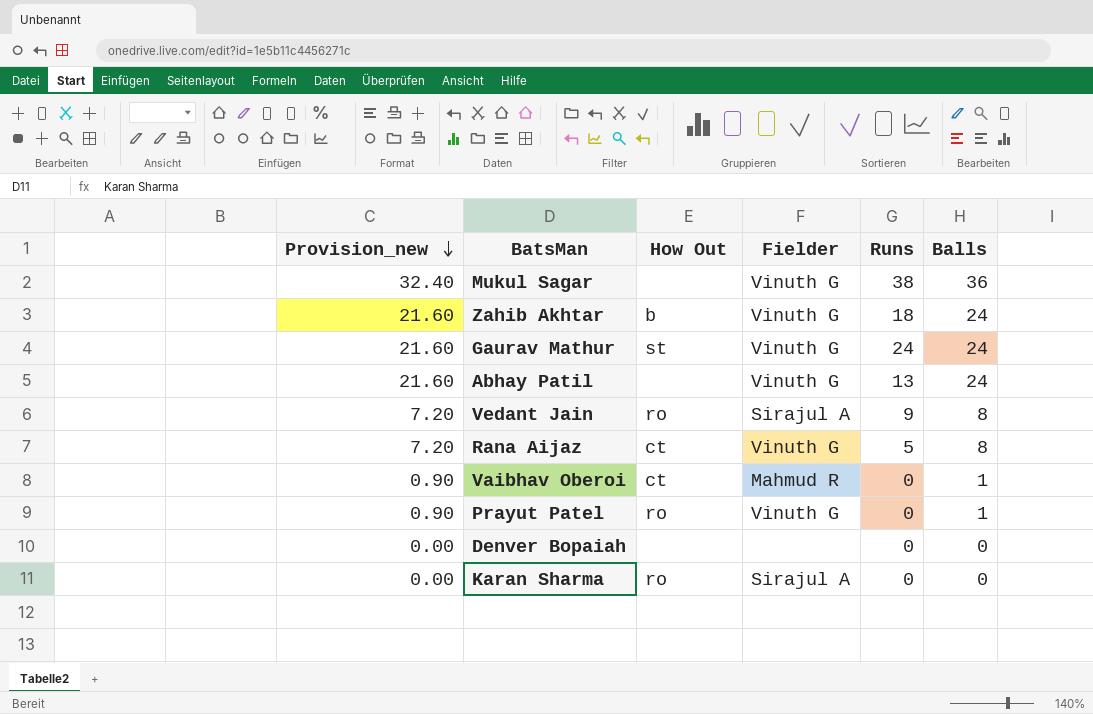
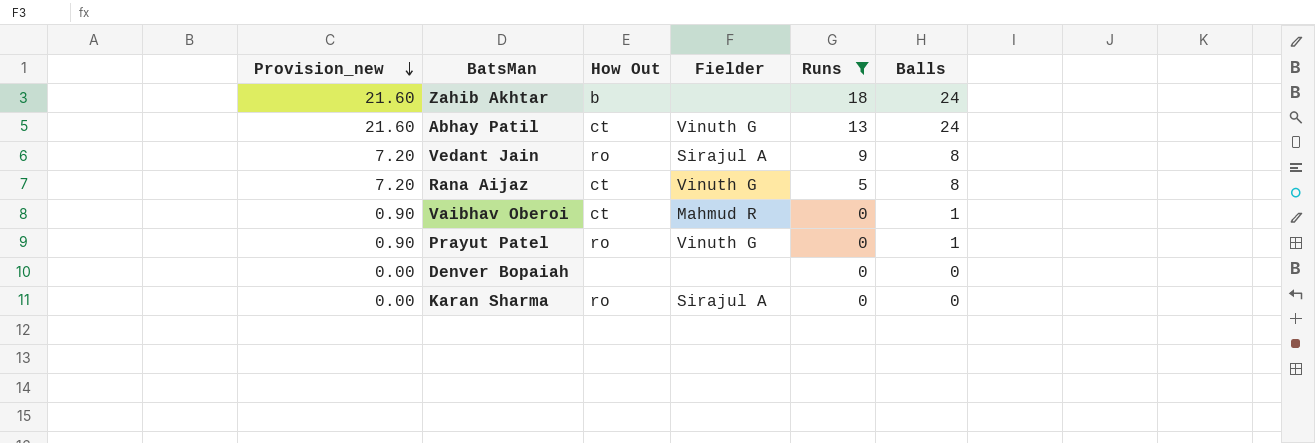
filter: none -> Runs <= 18
Zahib Akhtar | Fielder: Vinuth G -> none
Abhay Patil | How Out: none -> ct

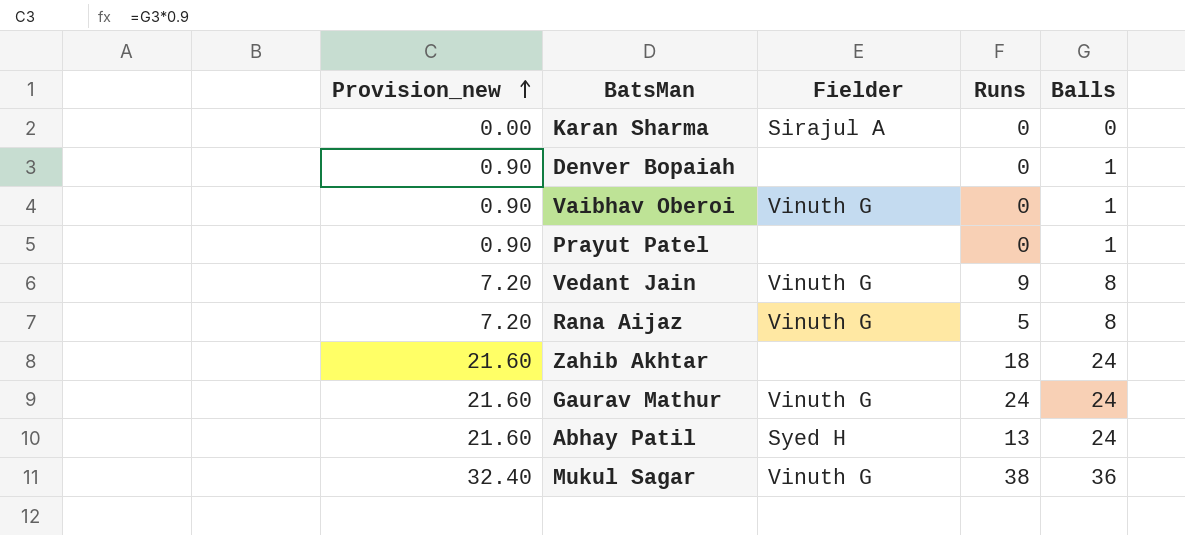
filter: Runs <= 18 -> none
row order: Provision_new descending -> Provision_new ascending
column How Out | position: 3 -> none
Denver Bopaiah | Provision_new: 0.00 -> 0.90
Denver Bopaiah | Balls: 0 -> 1
Vaibhav Oberoi | Fielder: Mahmud R -> Vinuth G
Prayut Patel | Fielder: Vinuth G -> none
Vedant Jain | Fielder: Sirajul A -> Vinuth G
Abhay Patil | Fielder: Vinuth G -> Syed H

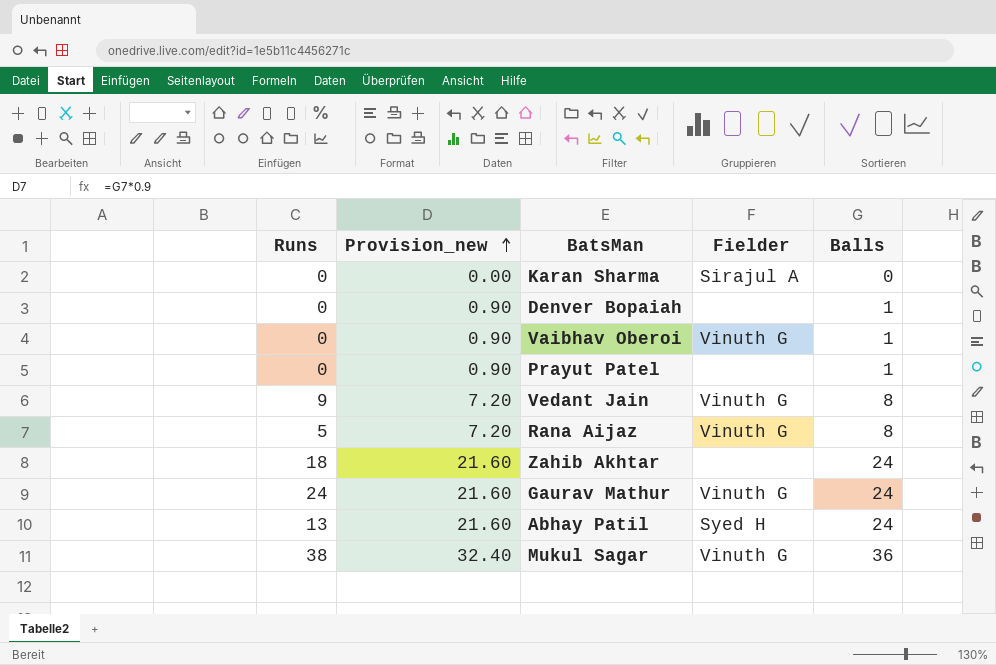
column Runs | position: 4 -> 1

